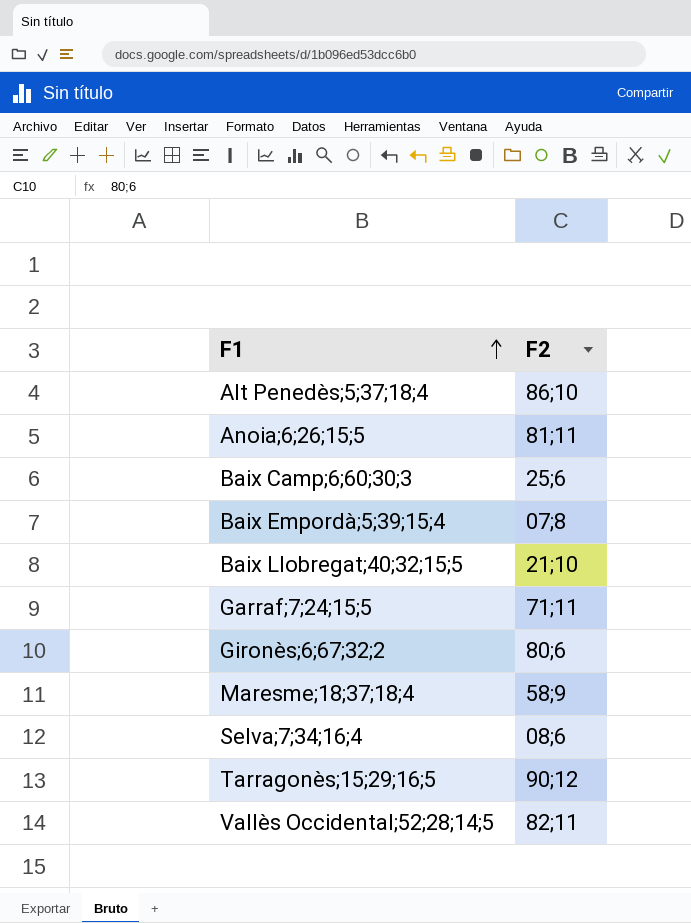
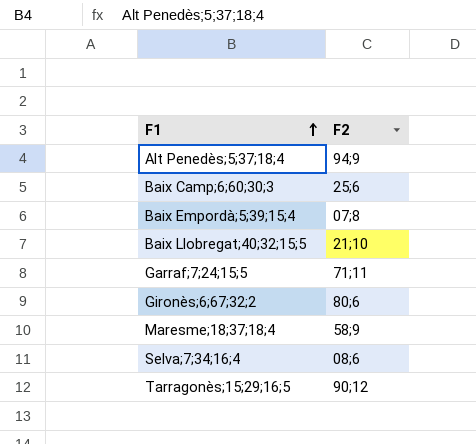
row Anoia;6;26;15;5: 81;11 -> none
row Vallès Occidental;52;28;14;5: 82;11 -> none
Alt Penedès;5;37;18;4 | F2: 86;10 -> 94;9

